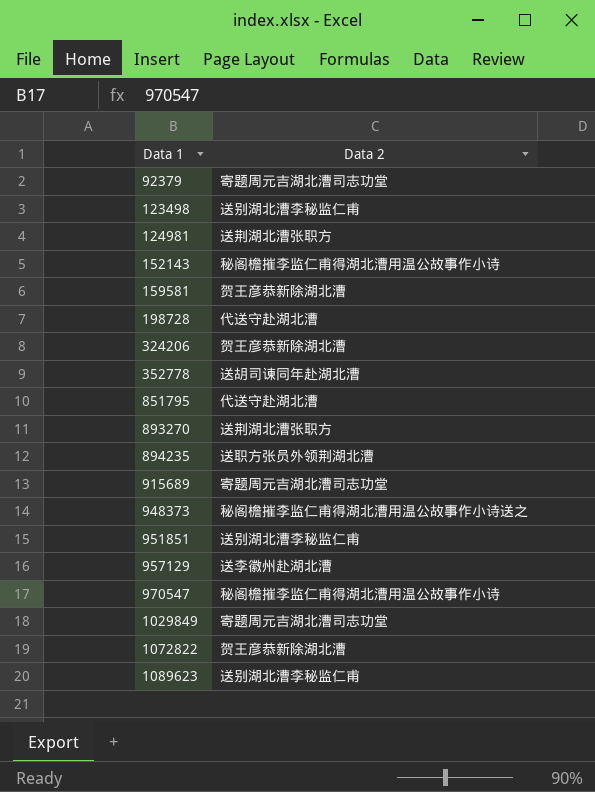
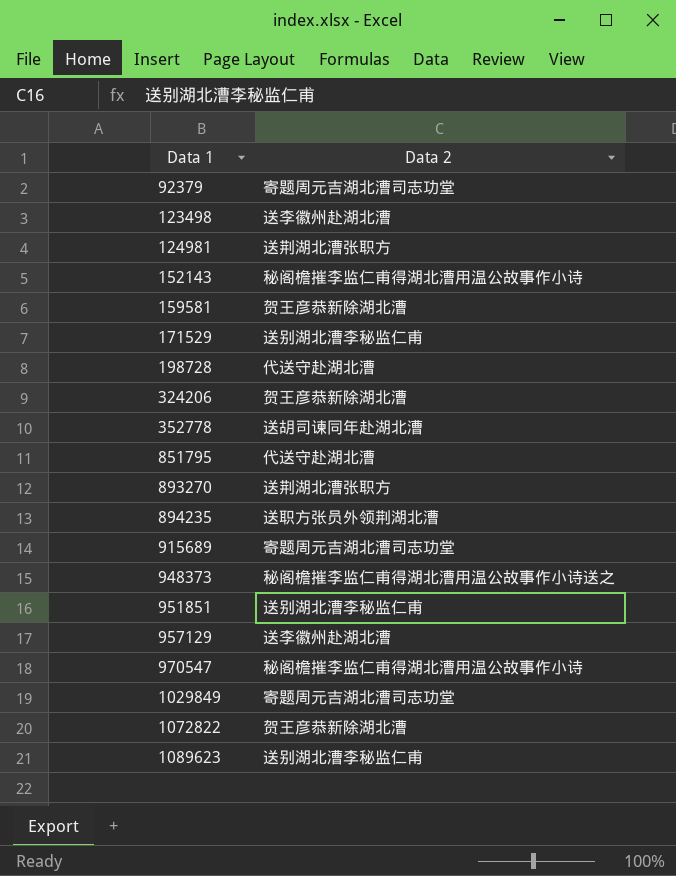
123498 | Data 2: 送别湖北漕李秘监仁甫 -> 送李徽州赴湖北漕
row 171529: none -> 送别湖北漕李秘监仁甫

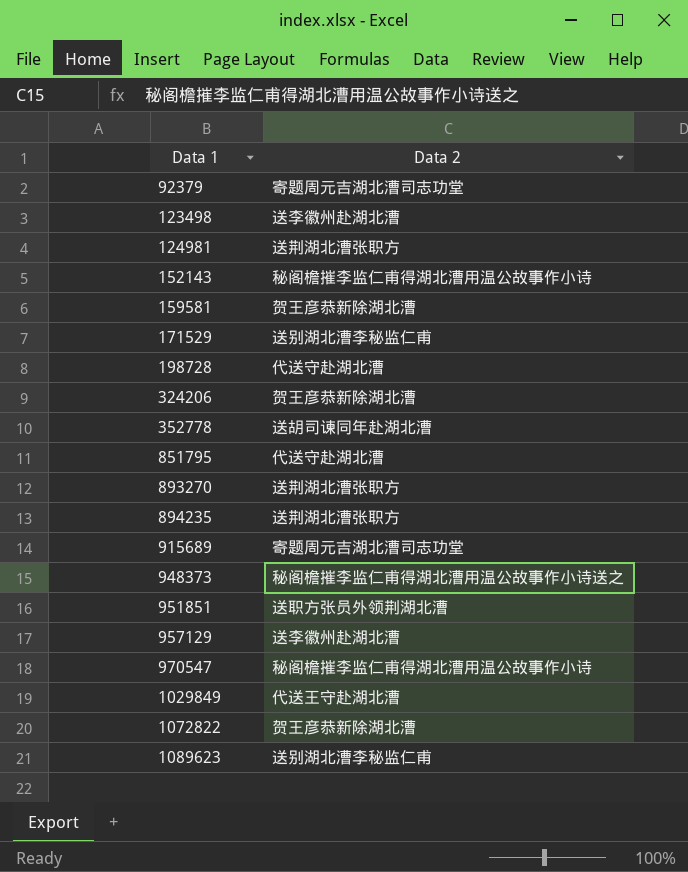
894235 | Data 2: 送职方张员外领荆湖北漕 -> 送荆湖北漕张职方
951851 | Data 2: 送别湖北漕李秘监仁甫 -> 送职方张员外领荆湖北漕
1029849 | Data 2: 寄题周元吉湖北漕司志功堂 -> 代送王守赴湖北漕

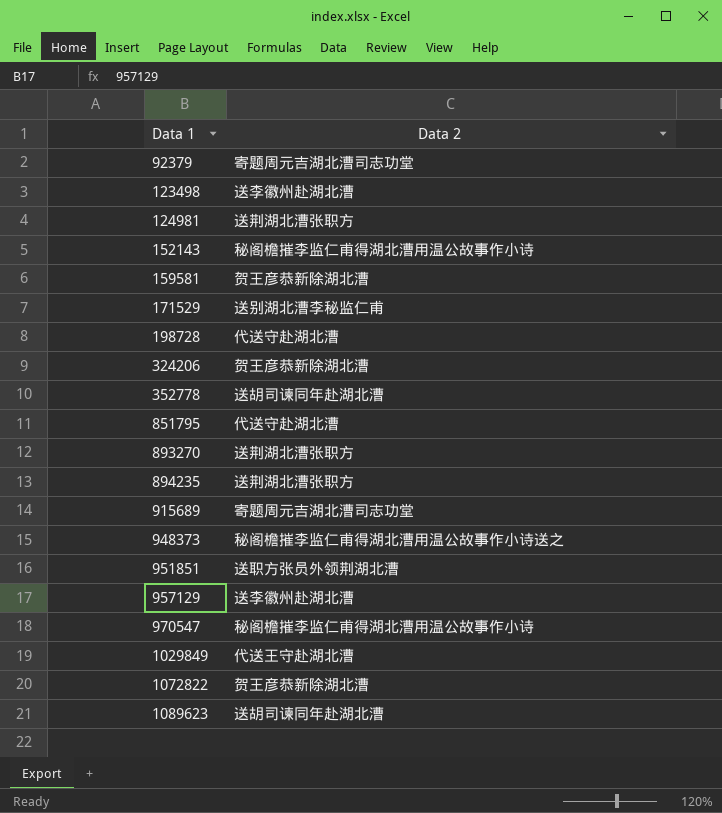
1089623 | Data 2: 送别湖北漕李秘监仁甫 -> 送胡司谏同年赴湖北漕

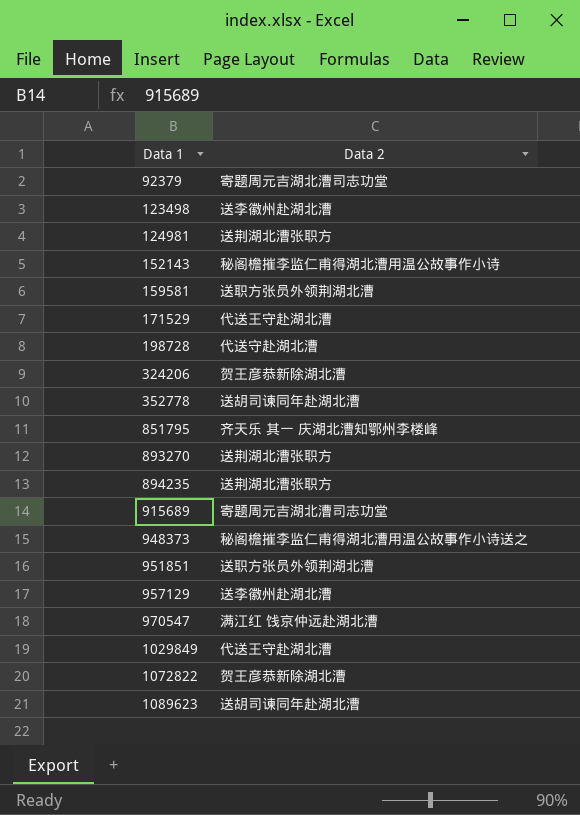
159581 | Data 2: 贺王彦恭新除湖北漕 -> 送职方张员外领荆湖北漕
171529 | Data 2: 送别湖北漕李秘监仁甫 -> 代送王守赴湖北漕
851795 | Data 2: 代送守赴湖北漕 -> 齐天乐 其一 庆湖北漕知鄂州李楼峰
970547 | Data 2: 秘阁檐摧李监仁甫得湖北漕用温公故事作小诗 -> 满江红 饯京仲远赴湖北漕

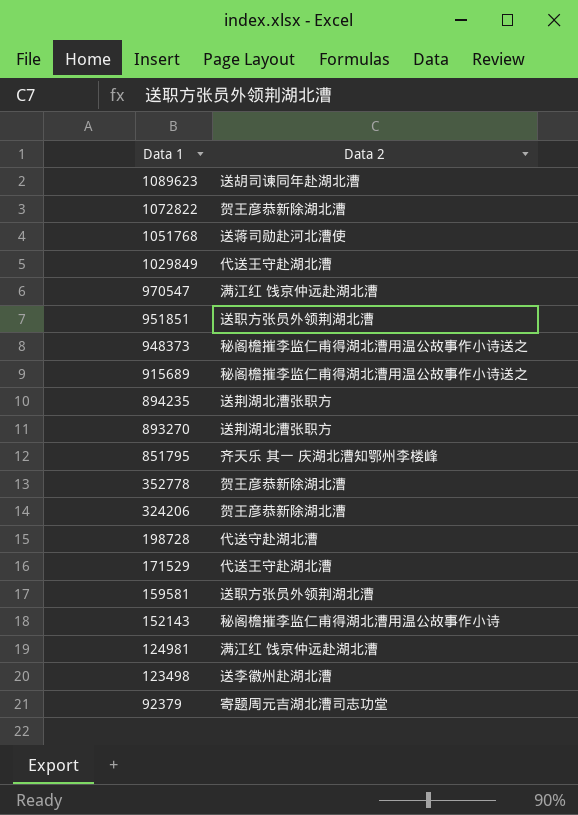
row order: Data 1 ascending -> Data 1 descending
row 957129: 送李徽州赴湖北漕 -> none
row 1051768: none -> 送蒋司勋赴河北漕使
915689 | Data 2: 寄题周元吉湖北漕司志功堂 -> 秘阁檐摧李监仁甫得湖北漕用温公故事作小诗送之
352778 | Data 2: 送胡司谏同年赴湖北漕 -> 贺王彦恭新除湖北漕
124981 | Data 2: 送荆湖北漕张职方 -> 满江红 饯京仲远赴湖北漕

